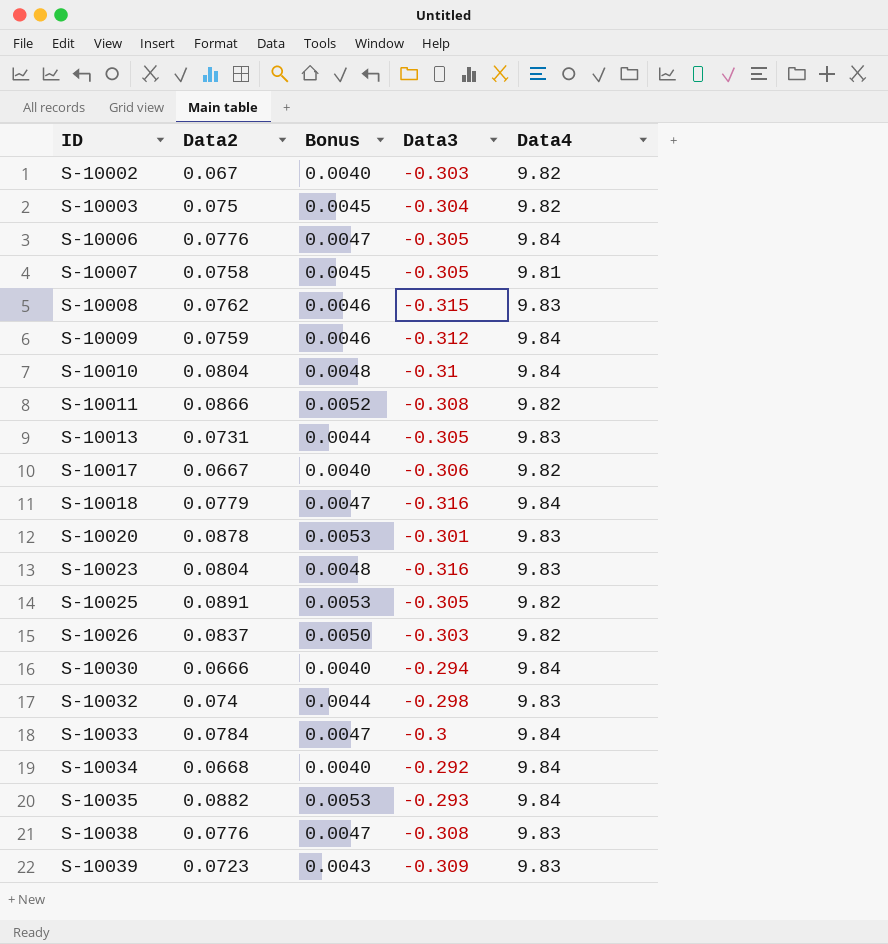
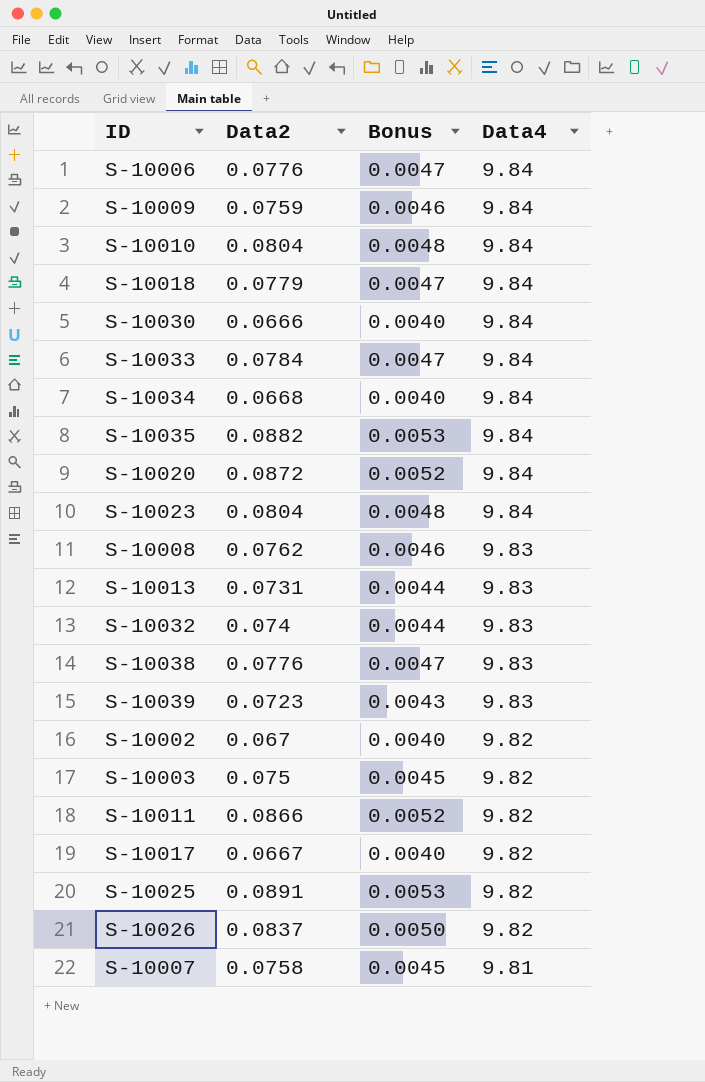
row order: ID ascending -> Data4 descending
column Data3 | position: 4 -> none
S-10020 | Data2: 0.0878 -> 0.0872
S-10020 | Bonus: 0.0053 -> 0.0052
S-10020 | Data4: 9.83 -> 9.84
S-10023 | Data4: 9.83 -> 9.84

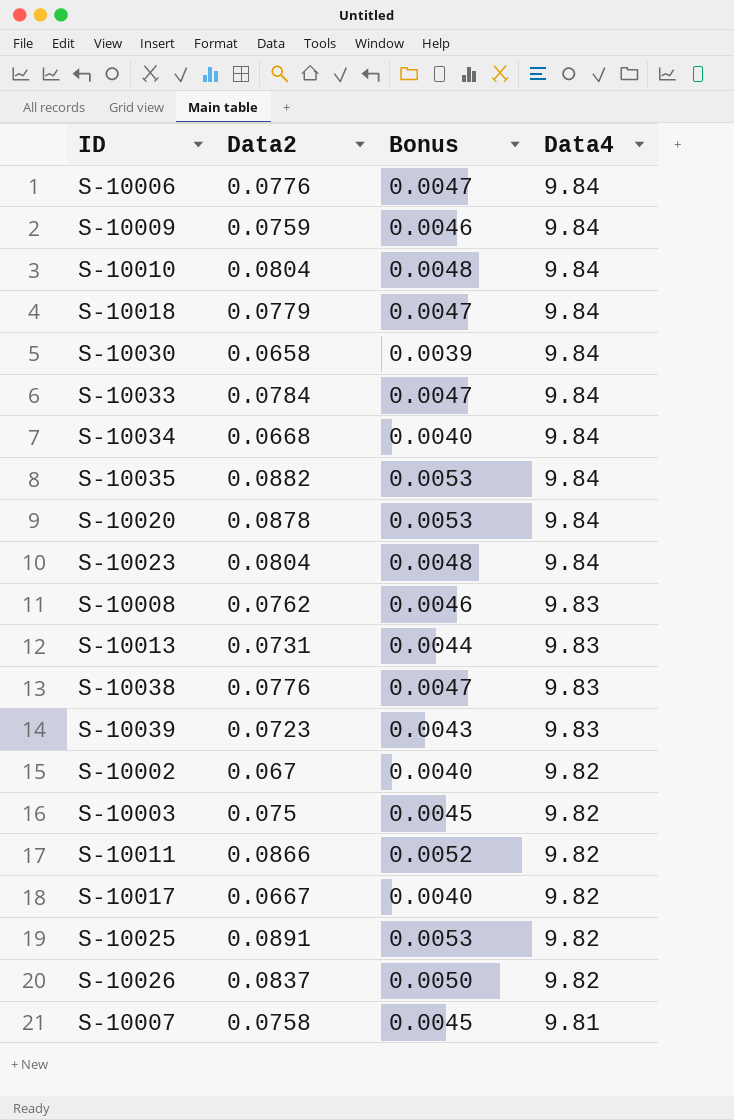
row S-10032: 0.074 | 0.0044 | 9.83 -> none
S-10030 | Data2: 0.0666 -> 0.0658
S-10030 | Bonus: 0.0040 -> 0.0039
S-10020 | Data2: 0.0872 -> 0.0878
S-10020 | Bonus: 0.0052 -> 0.0053

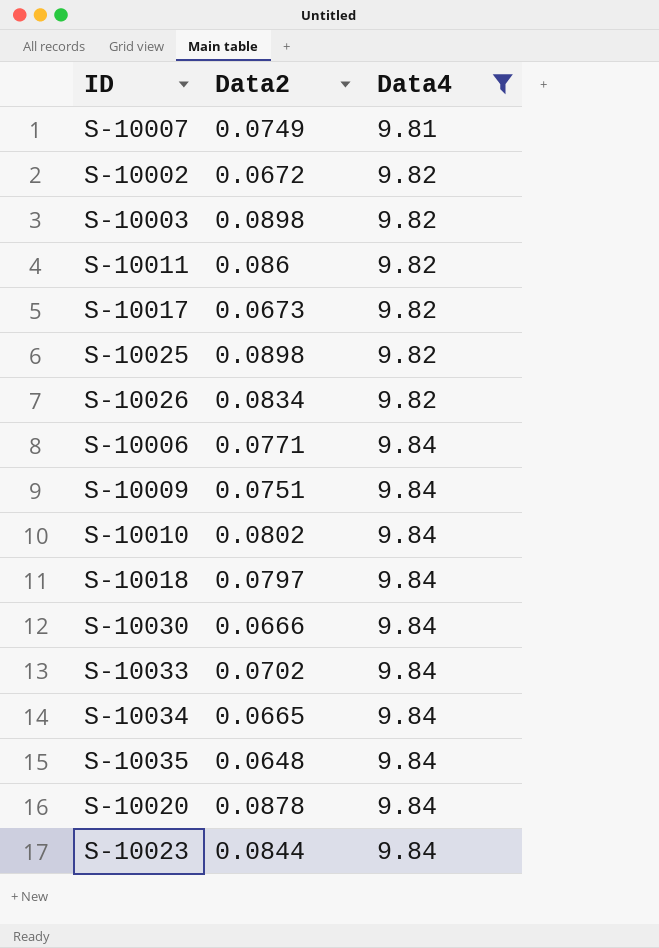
filter: none -> Data4 != 9.83
row order: Data4 descending -> Data4 ascending
column Bonus | formula: [Data2] * 0.06 -> none
S-10007 | Data2: 0.0758 -> 0.0749
S-10002 | Data2: 0.067 -> 0.0672
S-10003 | Data2: 0.075 -> 0.0898
S-10011 | Data2: 0.0866 -> 0.086
S-10017 | Data2: 0.0667 -> 0.0673
S-10025 | Data2: 0.0891 -> 0.0898
S-10026 | Data2: 0.0837 -> 0.0834
S-10006 | Data2: 0.0776 -> 0.0771
S-10009 | Data2: 0.0759 -> 0.0751
S-10010 | Data2: 0.0804 -> 0.0802
S-10018 | Data2: 0.0779 -> 0.0797
S-10030 | Data2: 0.0658 -> 0.0666
S-10033 | Data2: 0.0784 -> 0.0702
S-10034 | Data2: 0.0668 -> 0.0665
S-10035 | Data2: 0.0882 -> 0.0648
S-10023 | Data2: 0.0804 -> 0.0844

